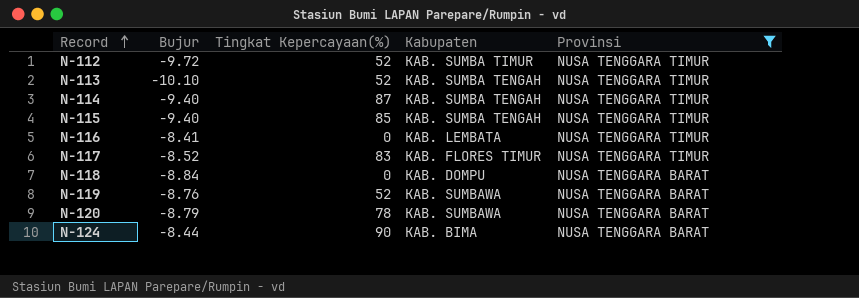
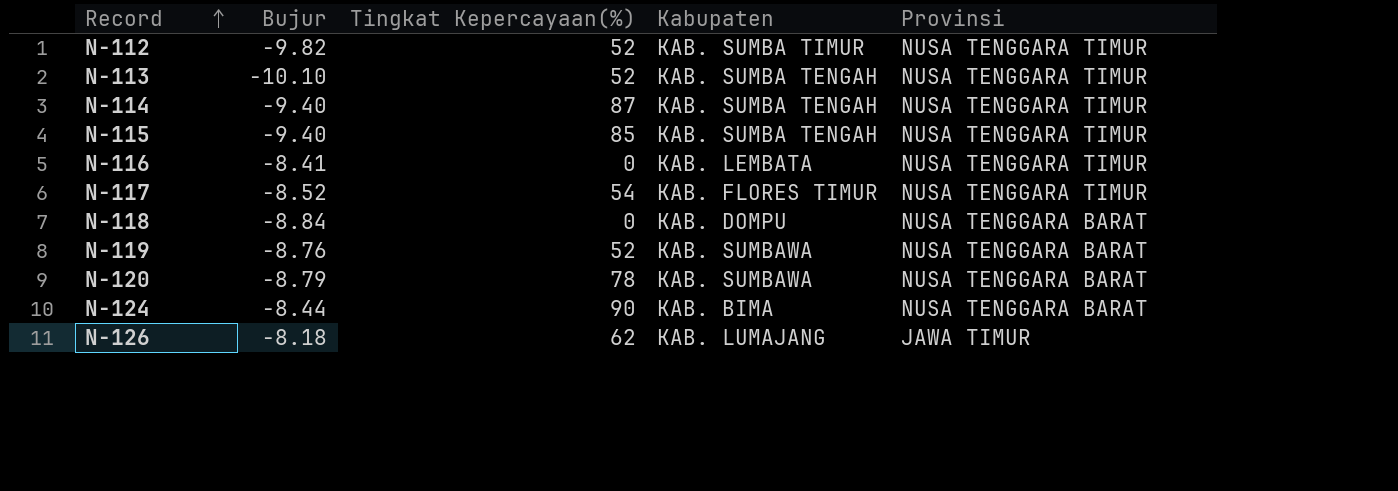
filter: Provinsi != JAWA TIMUR -> none
N-112 | Bujur: -9.72 -> -9.82
N-117 | Tingkat Kepercayaan(%): 83 -> 54

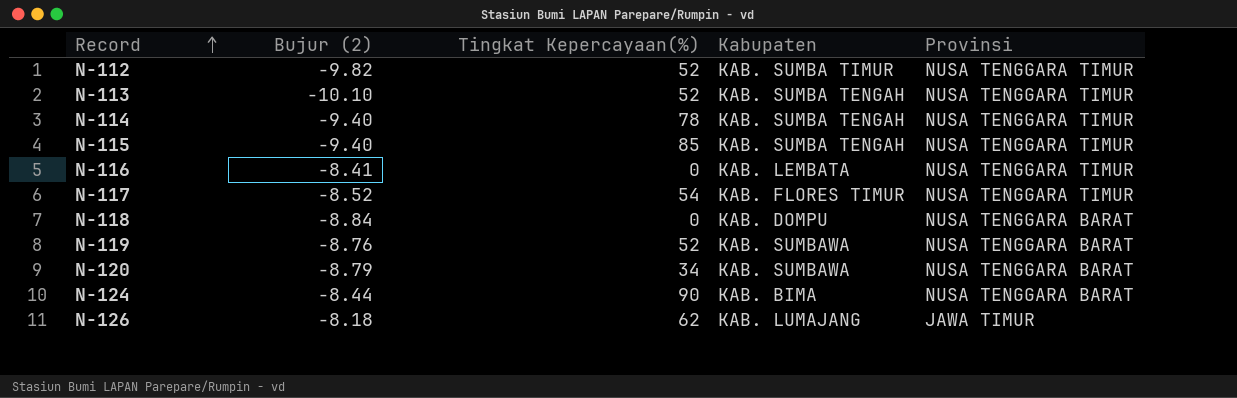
column name: Bujur -> Bujur (2)
N-114 | Tingkat Kepercayaan(%): 87 -> 78
N-120 | Tingkat Kepercayaan(%): 78 -> 34

